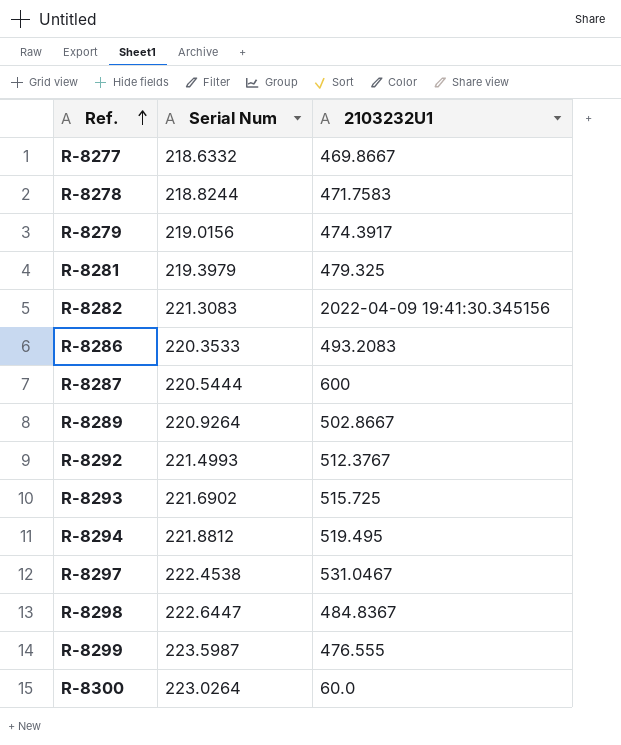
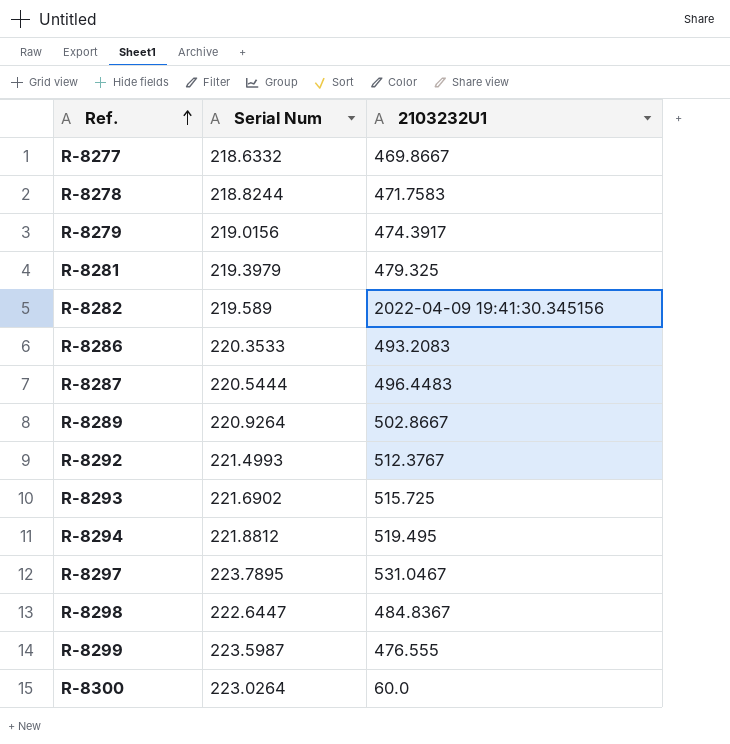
R-8282 | Serial Num: 221.3083 -> 219.589
R-8287 | 2103232U1: 600 -> 496.4483
R-8297 | Serial Num: 222.4538 -> 223.7895

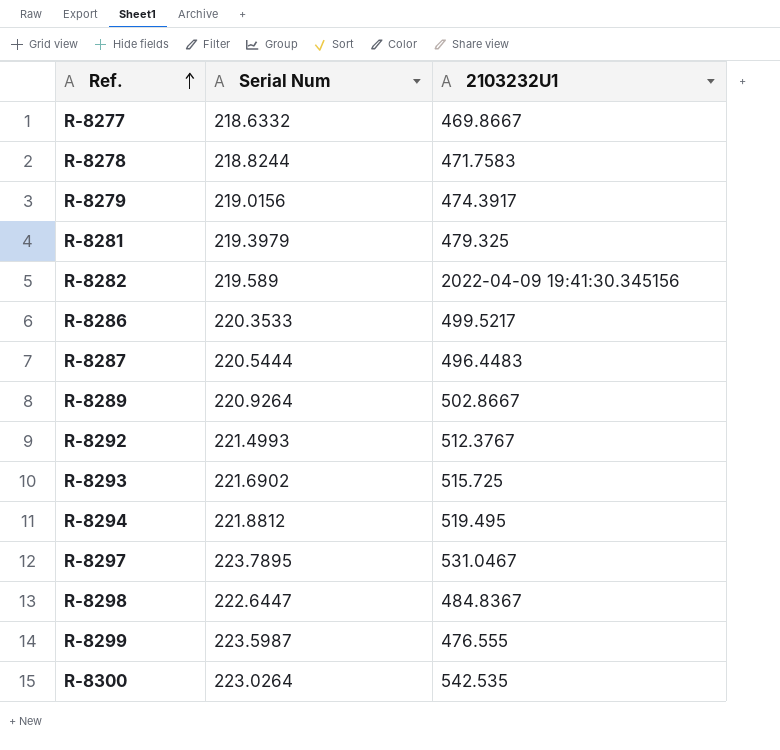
R-8286 | 2103232U1: 493.2083 -> 499.5217
R-8300 | 2103232U1: 60.0 -> 542.535

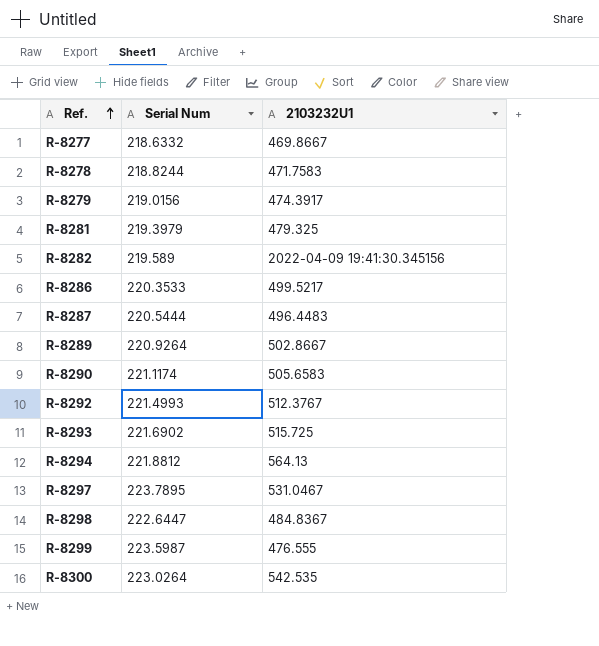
row R-8290: none -> 221.1174 | 505.6583
R-8294 | 2103232U1: 519.495 -> 564.13

